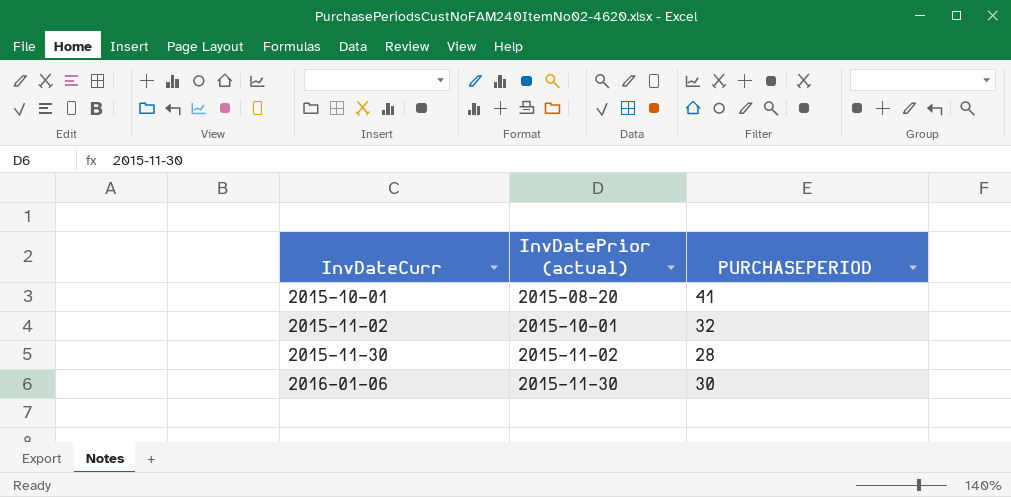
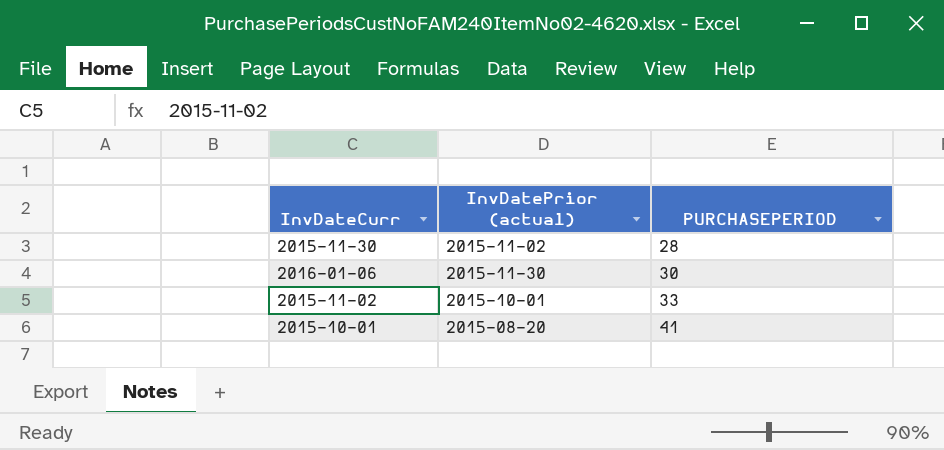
row order: InvDateCurr ascending -> PURCHASEPERIOD ascending
2015-11-02 | PURCHASEPERIOD: 32 -> 33

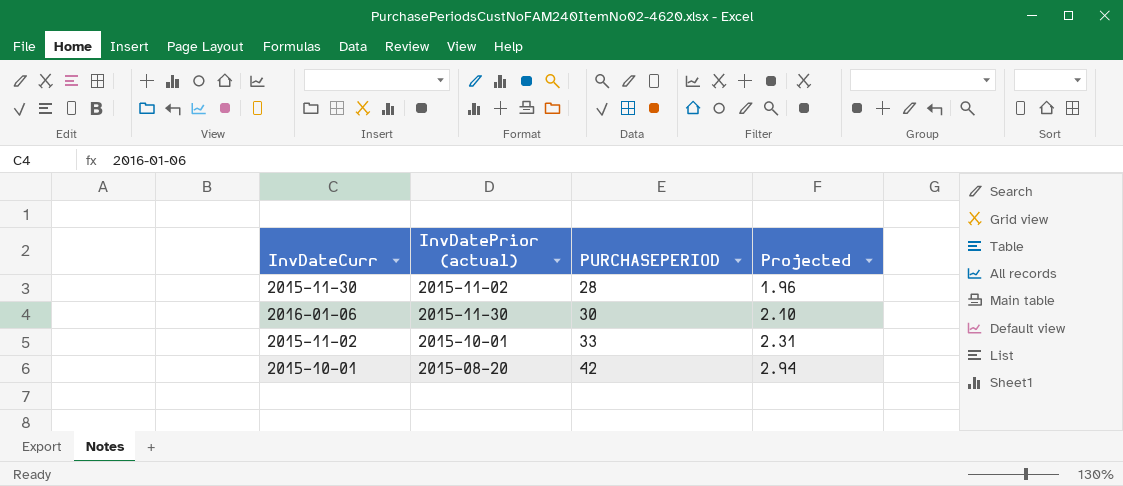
column Projected | formula: none -> [PURCHASEPERIOD] * 0.07
2015-10-01 | PURCHASEPERIOD: 41 -> 42

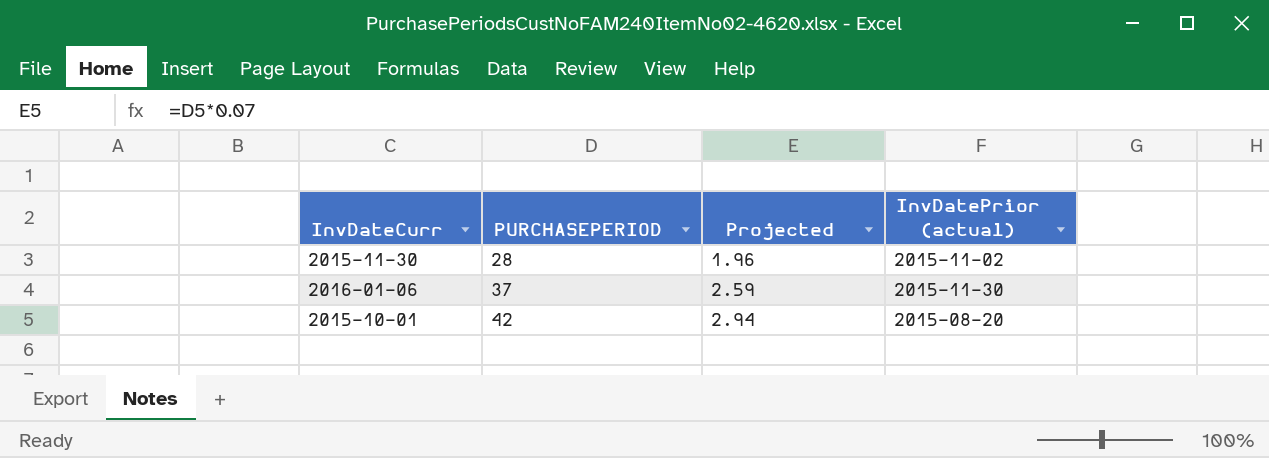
column InvDatePrior (actual) | position: 2 -> 4
row 2015-11-02: 2015-10-01 | 33 | 2.31 -> none
2016-01-06 | PURCHASEPERIOD: 30 -> 37
2016-01-06 | Projected: 2.10 -> 2.59

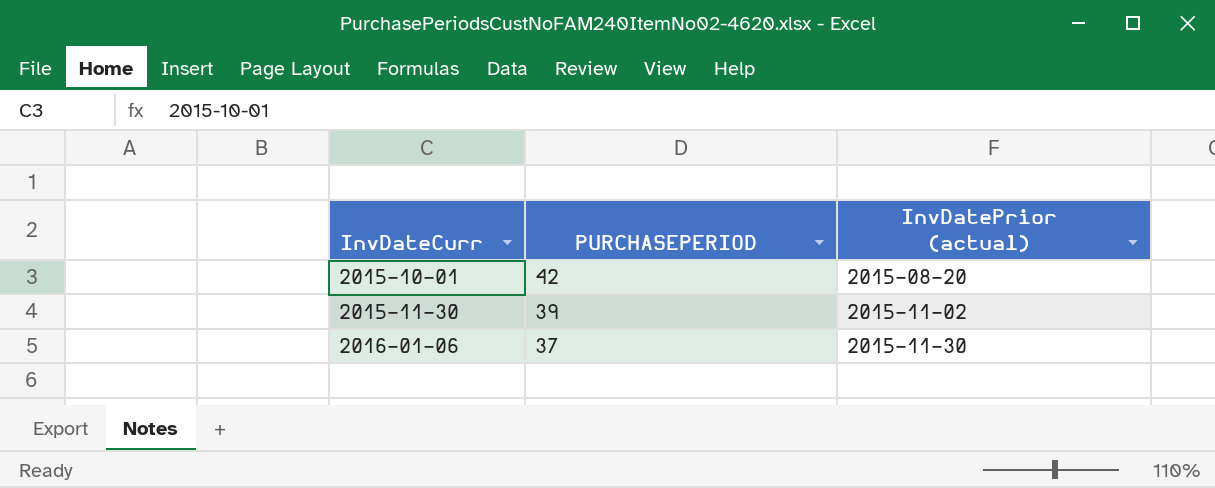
row order: PURCHASEPERIOD ascending -> InvDateCurr ascending
column Projected | formula: [PURCHASEPERIOD] * 0.07 -> none
2015-11-30 | PURCHASEPERIOD: 28 -> 39

